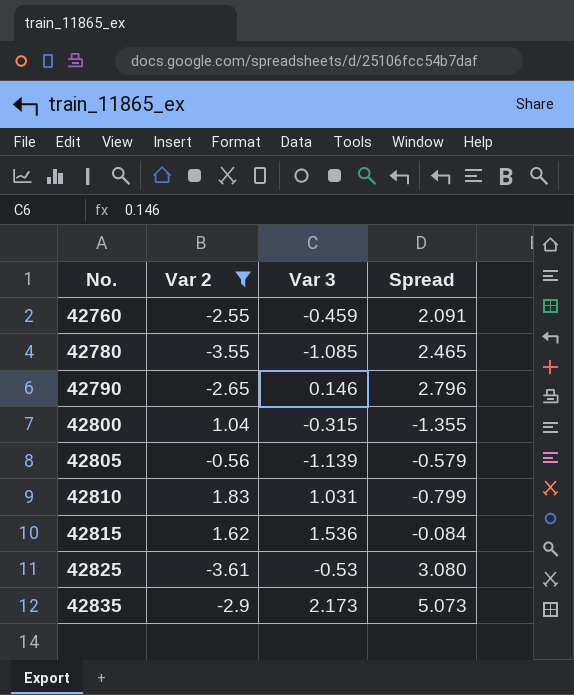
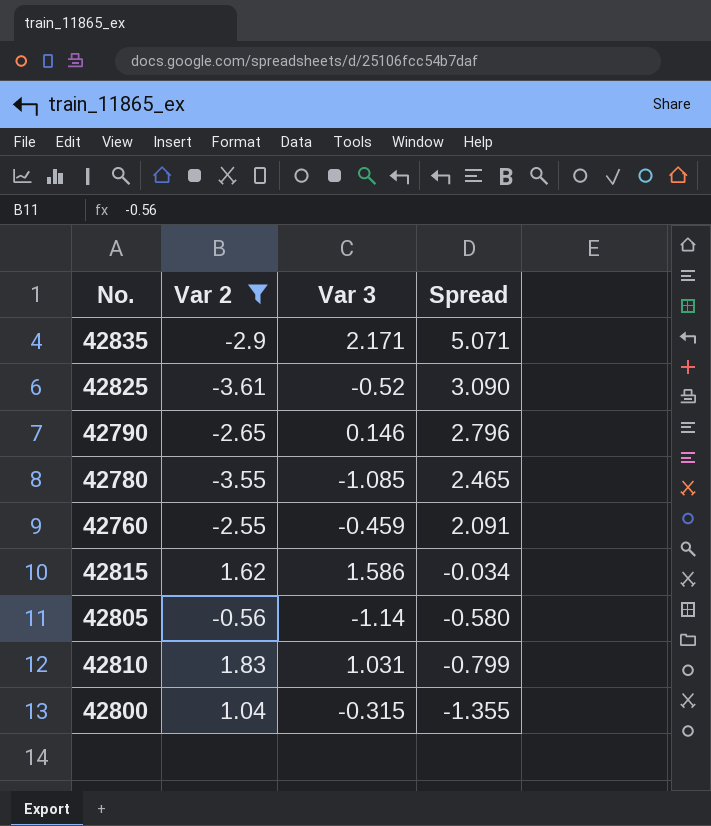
row order: No. ascending -> Spread descending
42835 | Var 3: 2.173 -> 2.171
42835 | Spread: 5.073 -> 5.071
42825 | Var 3: -0.53 -> -0.52
42825 | Spread: 3.080 -> 3.090
42815 | Var 3: 1.536 -> 1.586
42815 | Spread: -0.084 -> -0.034
42805 | Var 3: -1.139 -> -1.14
42805 | Spread: -0.579 -> -0.580

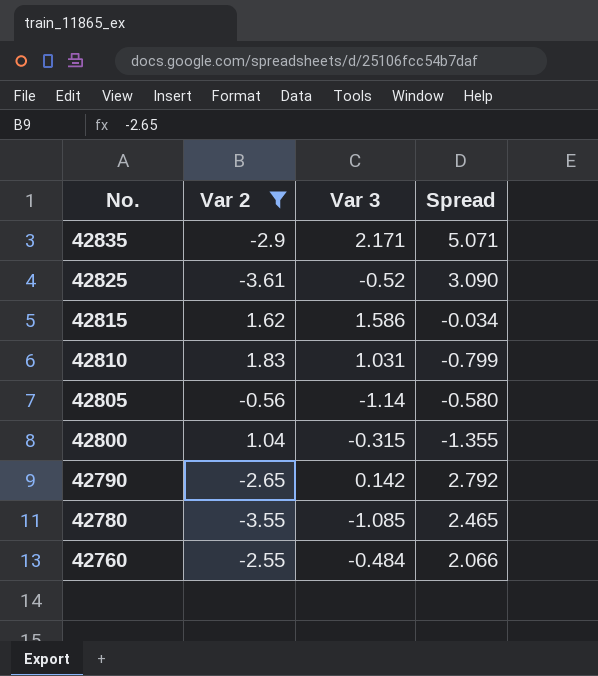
row order: Spread descending -> No. descending
42790 | Var 3: 0.146 -> 0.142
42790 | Spread: 2.796 -> 2.792
42760 | Var 3: -0.459 -> -0.484
42760 | Spread: 2.091 -> 2.066

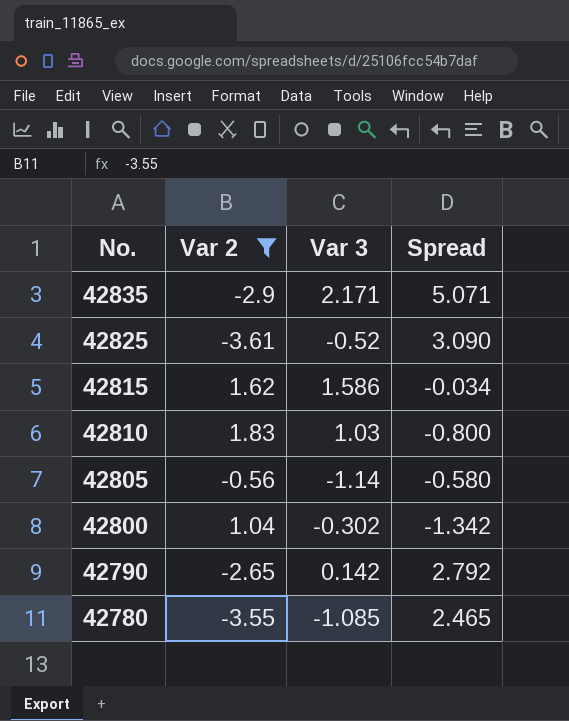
row 42760: -2.55 | -0.484 | 2.066 -> none
42810 | Var 3: 1.031 -> 1.03
42810 | Spread: -0.799 -> -0.800
42800 | Var 3: -0.315 -> -0.302
42800 | Spread: -1.355 -> -1.342

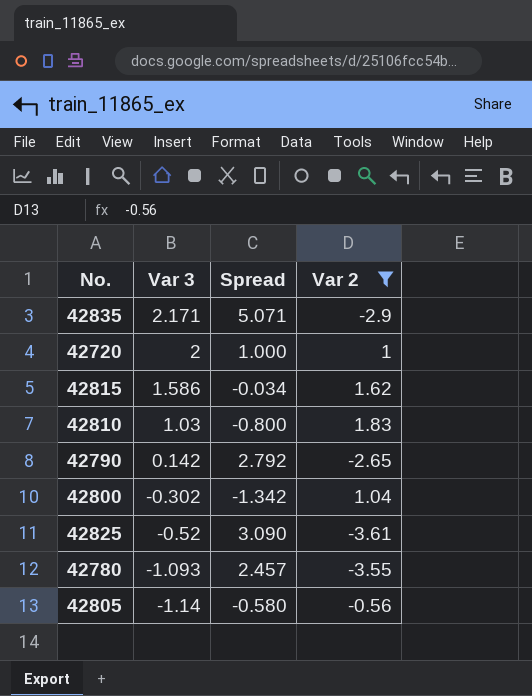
row order: No. descending -> Var 3 descending
column Var 2 | position: 2 -> 4
row 42720: none -> 2 | 1.000 | 1
42780 | Var 3: -1.085 -> -1.093
42780 | Spread: 2.465 -> 2.457

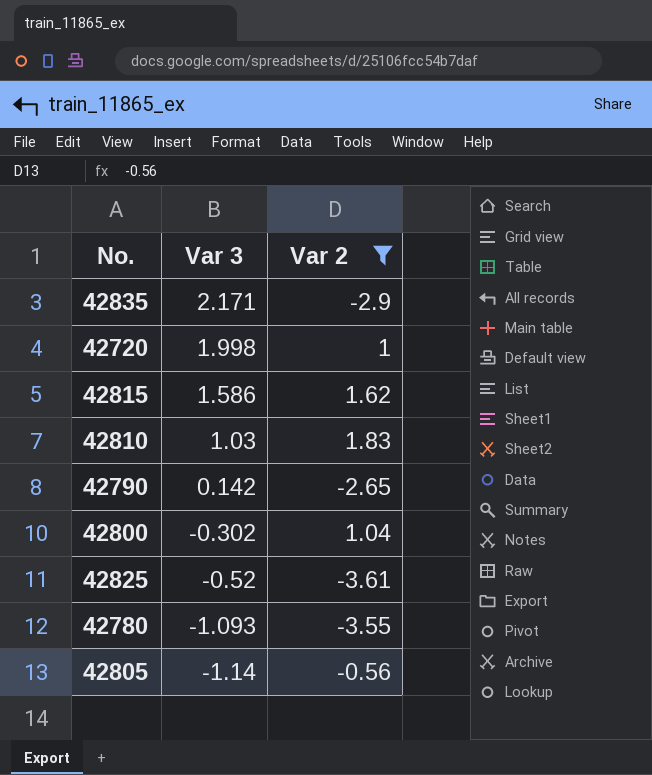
column Spread | formula: [Var 3] - [Var 2] -> none
42720 | Var 3: 2 -> 1.998

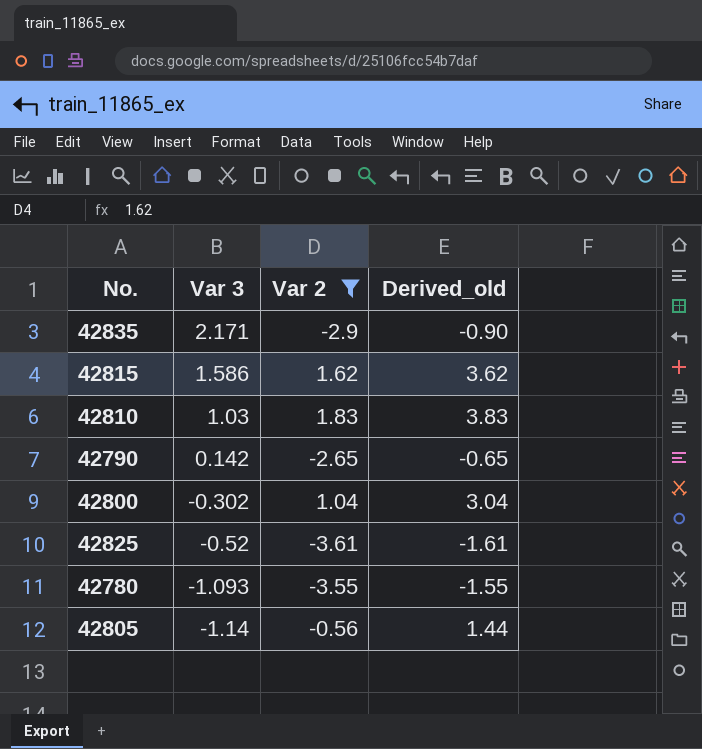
column Derived_old | formula: none -> [Var 2] + 2
row 42720: 1.998 | 1 -> none

